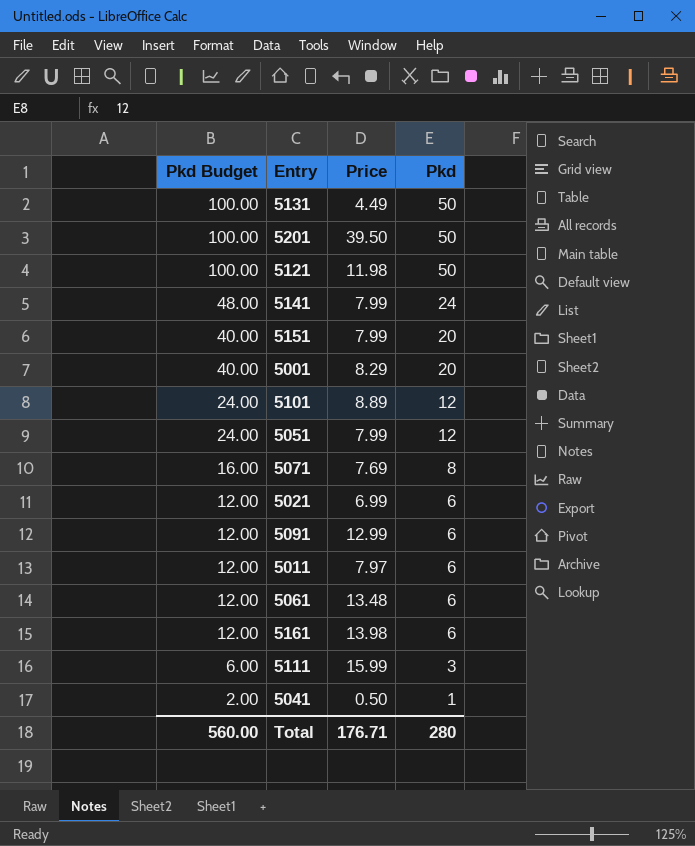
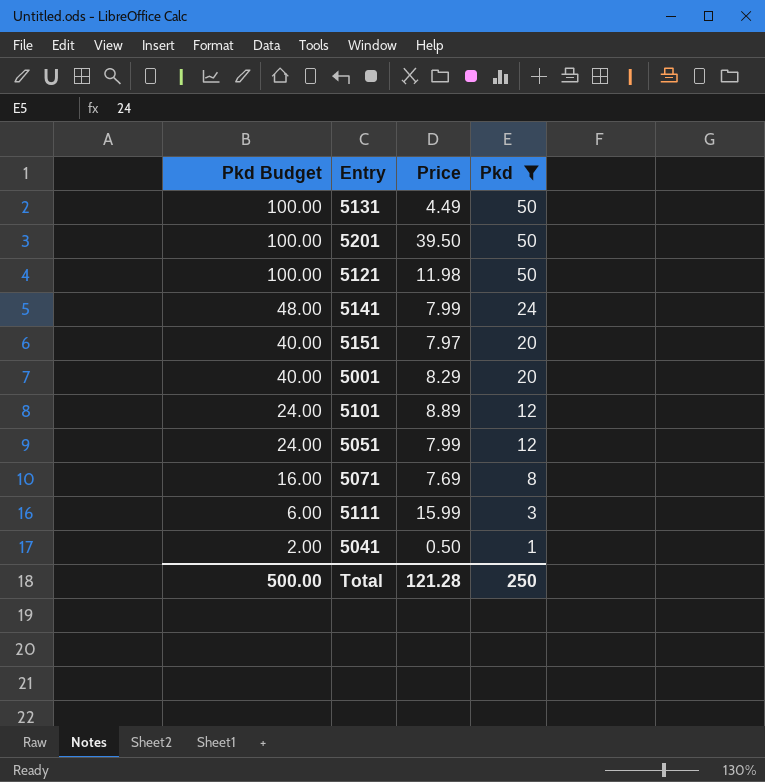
filter: none -> Pkd != 6
5151 | Price: 7.99 -> 7.97
Total | Pkd Budget: 560.00 -> 500.00
Total | Price: 176.71 -> 121.28
Total | Pkd: 280 -> 250

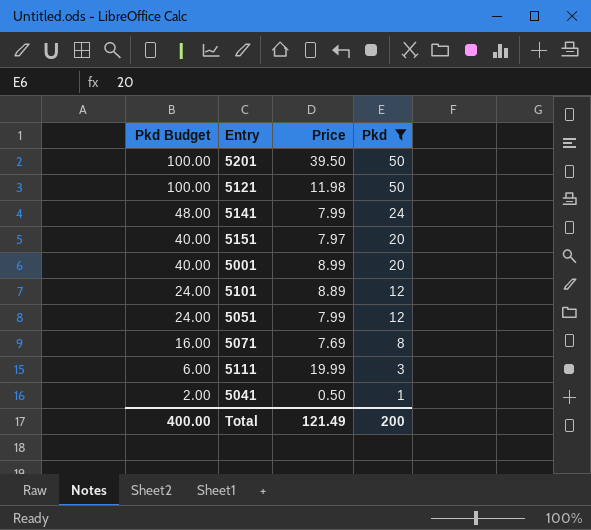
row 5131: 100.00 | 4.49 | 50 -> none
5001 | Price: 8.29 -> 8.99
5111 | Price: 15.99 -> 19.99
Total | Pkd Budget: 500.00 -> 400.00
Total | Price: 121.28 -> 121.49
Total | Pkd: 250 -> 200

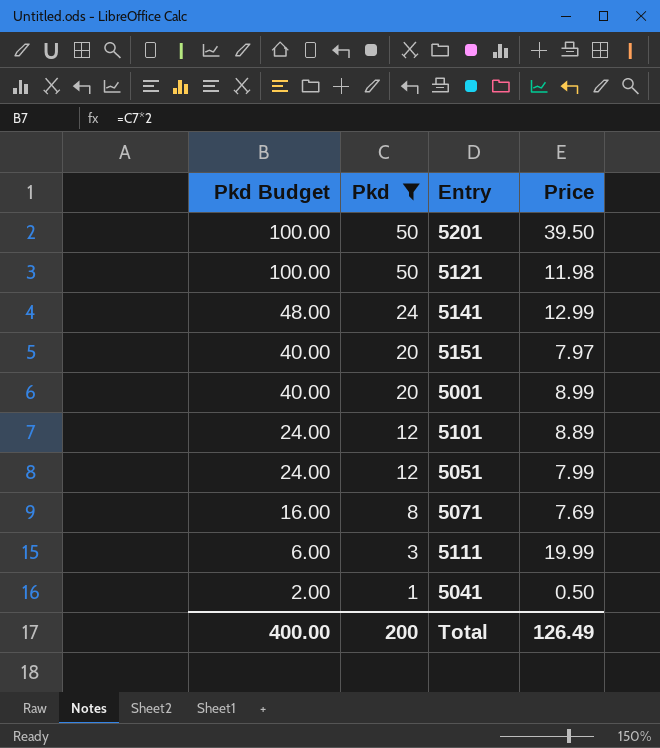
column Pkd | position: 4 -> 2
5141 | Price: 7.99 -> 12.99
Total | Price: 121.49 -> 126.49

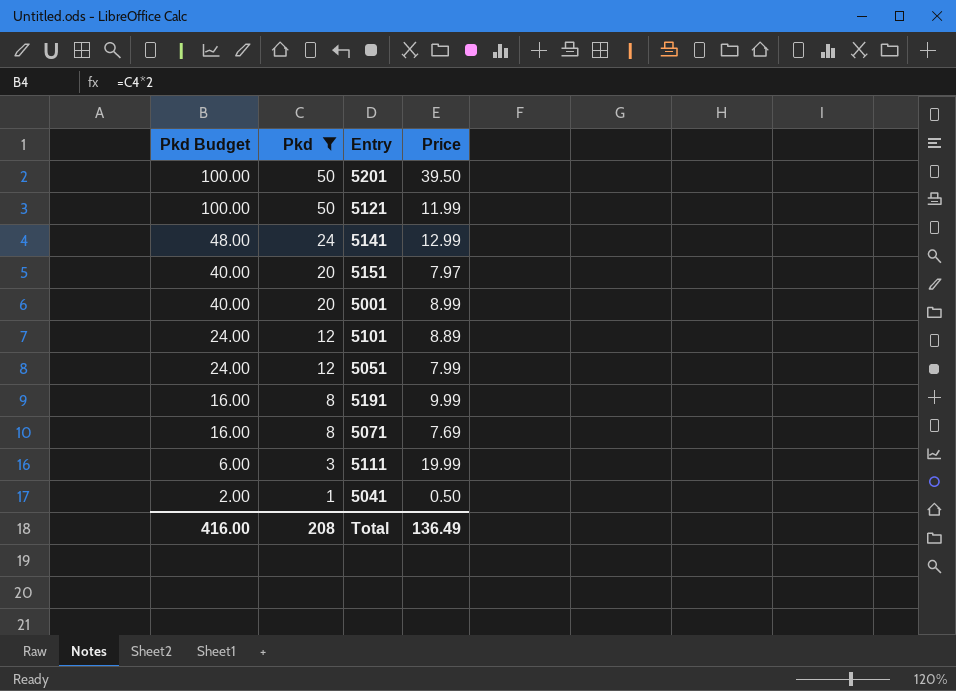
5121 | Price: 11.98 -> 11.99
row 5191: none -> 16.00 | 8 | 9.99
Total | Pkd Budget: 400.00 -> 416.00
Total | Pkd: 200 -> 208
Total | Price: 126.49 -> 136.49

